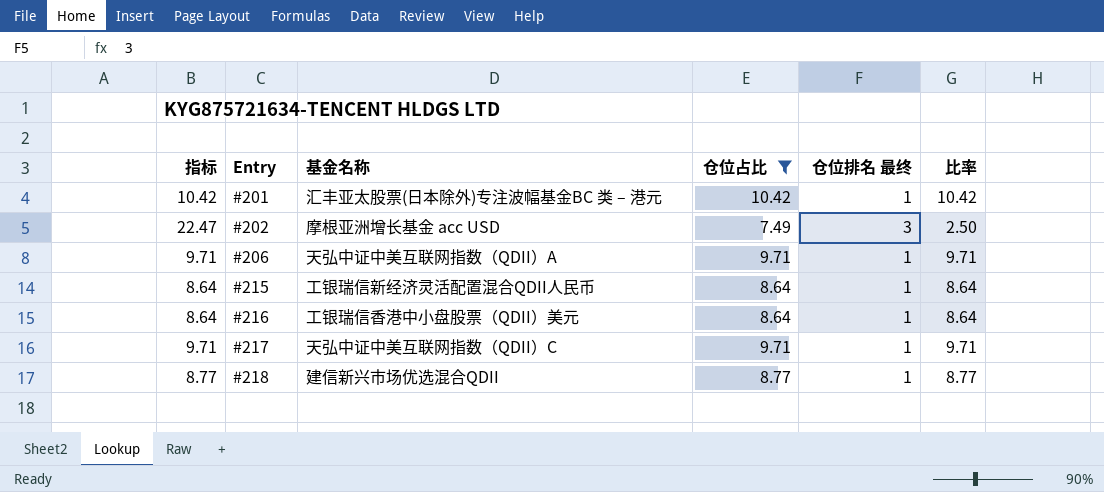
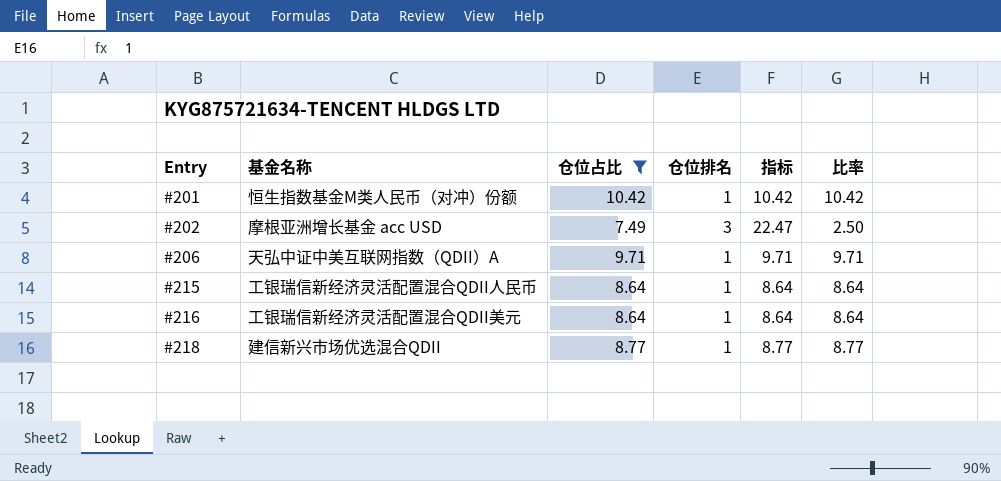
column name: 仓位排名 最终 -> 仓位排名
column 指标 | position: 1 -> 5
row #217: 9.71 | 天弘中证中美互联网指数（QDII）C | 9.71 | 1 | 9.71 -> none
#201 | 基金名称: 汇丰亚太股票(日本除外)专注波幅基金BC 类 – 港元 -> 恒生指数基金M类人民币（对冲）份额
#216 | 基金名称: 工银瑞信香港中小盘股票（QDII）美元 -> 工银瑞信新经济灵活配置混合QDII美元

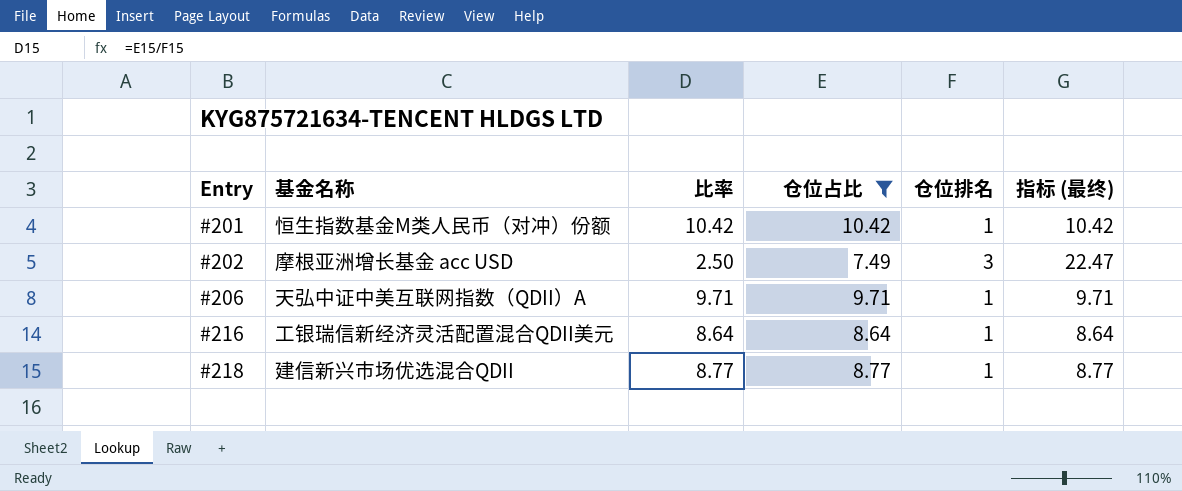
column 比率 | position: 6 -> 3
column name: 指标 -> 指标 (最终)
row #215: 工银瑞信新经济灵活配置混合QDII人民币 | 8.64 | 1 | 8.64 | 8.64 -> none

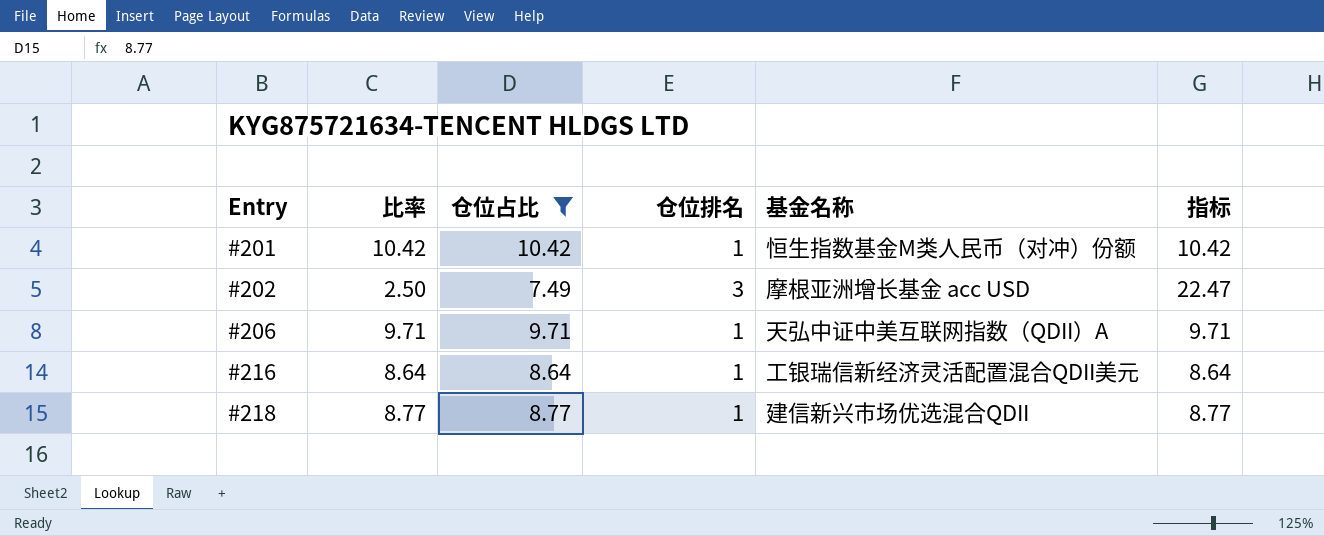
column 基金名称 | position: 2 -> 5
column name: 指标 (最终) -> 指标

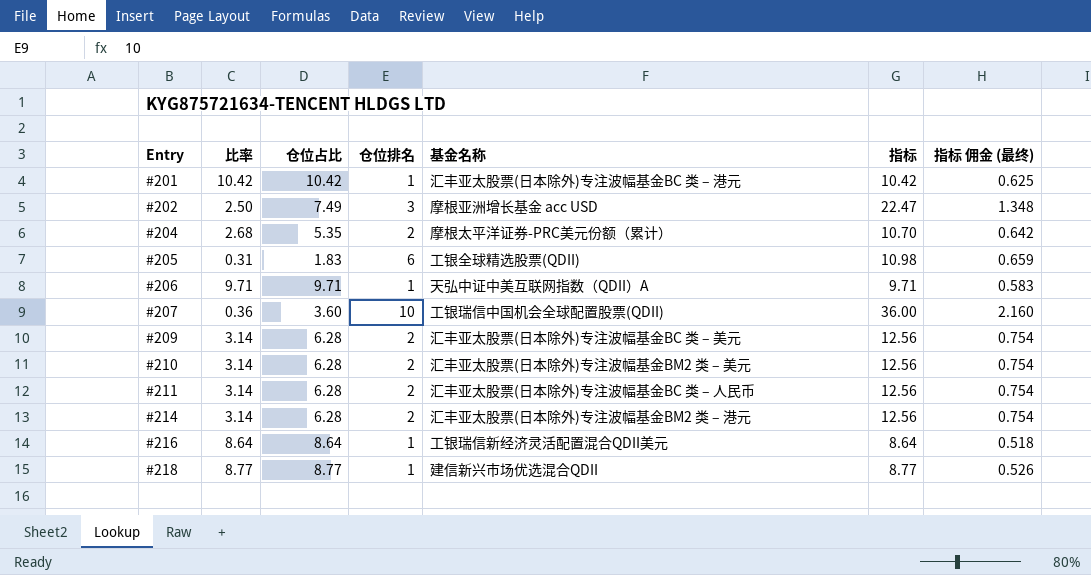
filter: 仓位占比 >= 7.49 -> none
column 指标 佣金 (最终) | formula: none -> [指标] * 0.06
#201 | 基金名称: 恒生指数基金M类人民币（对冲）份额 -> 汇丰亚太股票(日本除外)专注波幅基金BC 类 – 港元

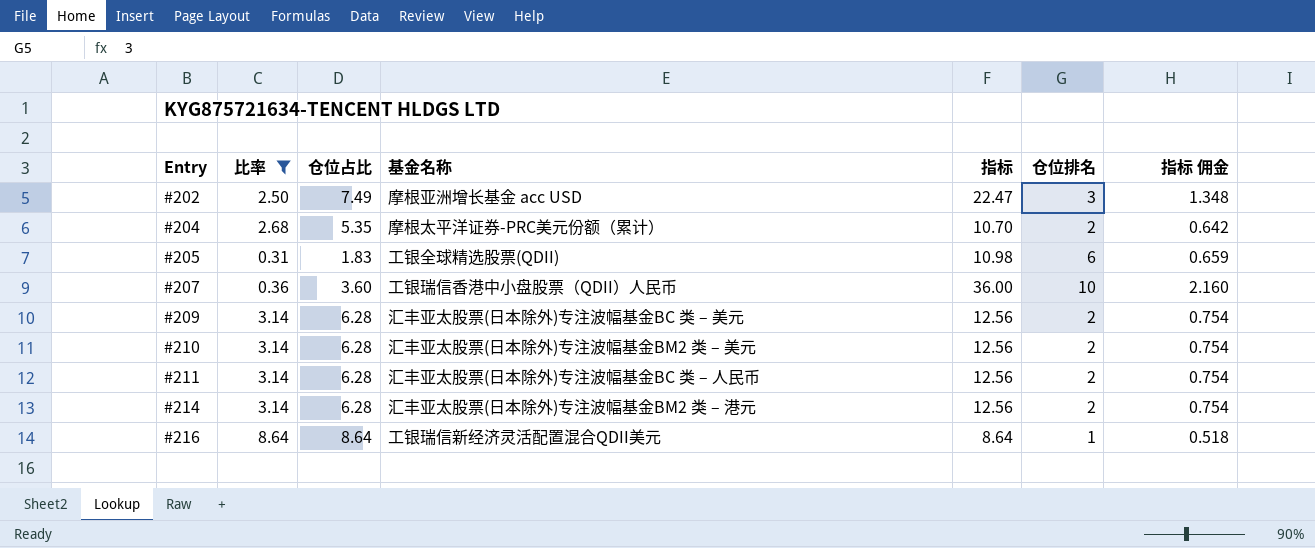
filter: none -> 比率 <= 8.64
column 仓位排名 | position: 4 -> 6
column name: 指标 佣金 (最终) -> 指标 佣金
#207 | 基金名称: 工银瑞信中国机会全球配置股票(QDII) -> 工银瑞信香港中小盘股票（QDII）人民币

